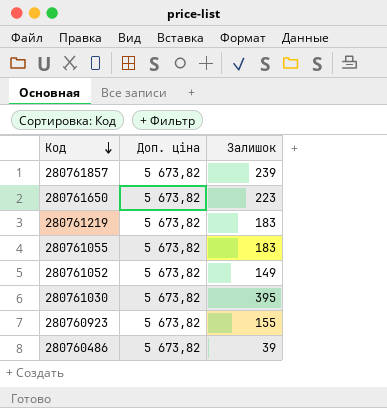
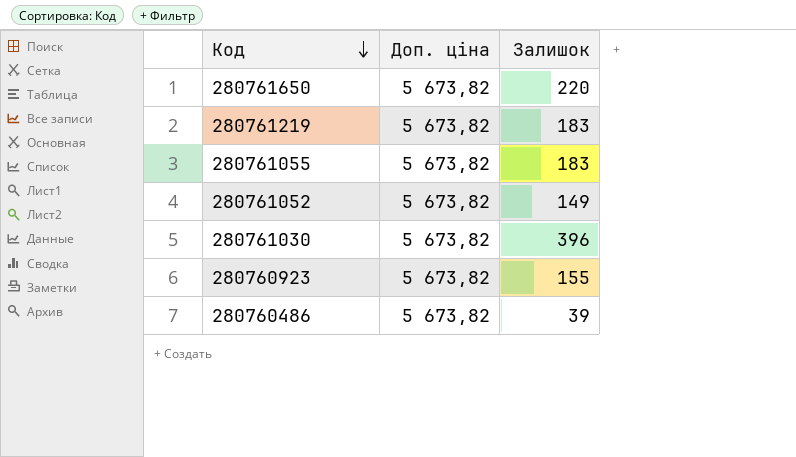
row 280761857: 5 673,82 | 239 -> none
280761650 | Залишок: 223 -> 220
280761030 | Залишок: 395 -> 396

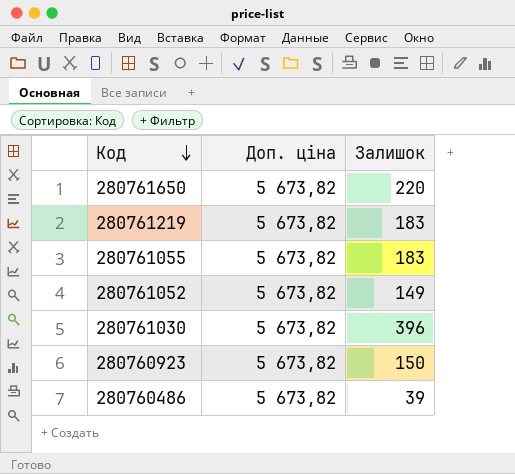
280760923 | Залишок: 155 -> 150

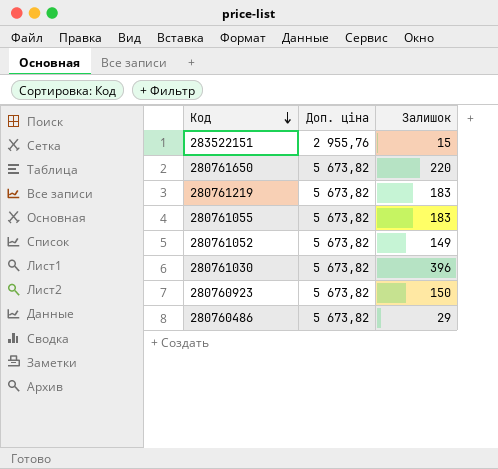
row 283522151: none -> 2 955,76 | 15
280760486 | Залишок: 39 -> 29

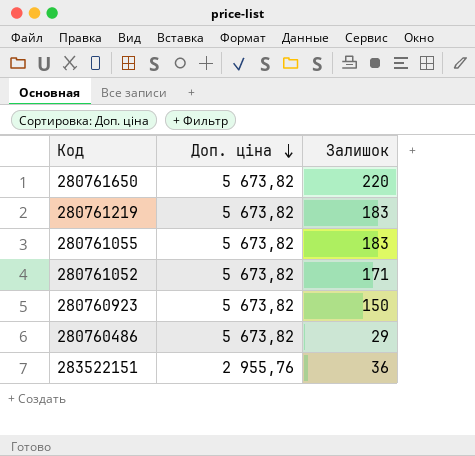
row order: Код descending -> Доп. ціна descending
row 280761030: 5 673,82 | 396 -> none
280761052 | Залишок: 149 -> 171
283522151 | Залишок: 15 -> 36

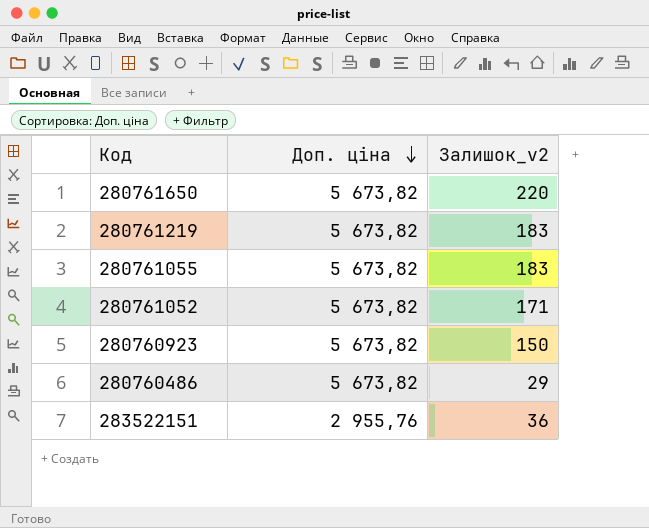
column name: Залишок -> Залишок_v2

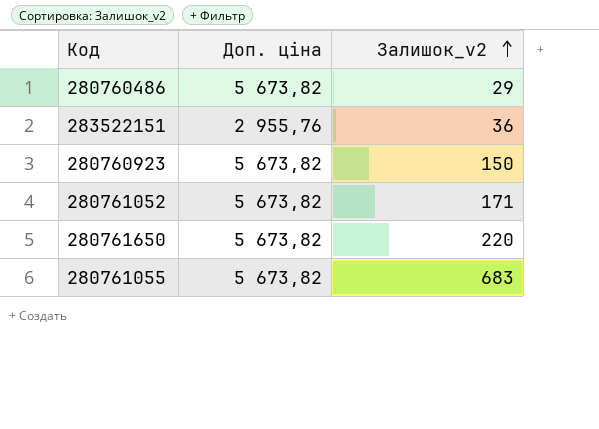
row order: Доп. ціна descending -> Залишок_v2 ascending
row 280761219: 5 673,82 | 183 -> none
280761055 | Залишок_v2: 183 -> 683

